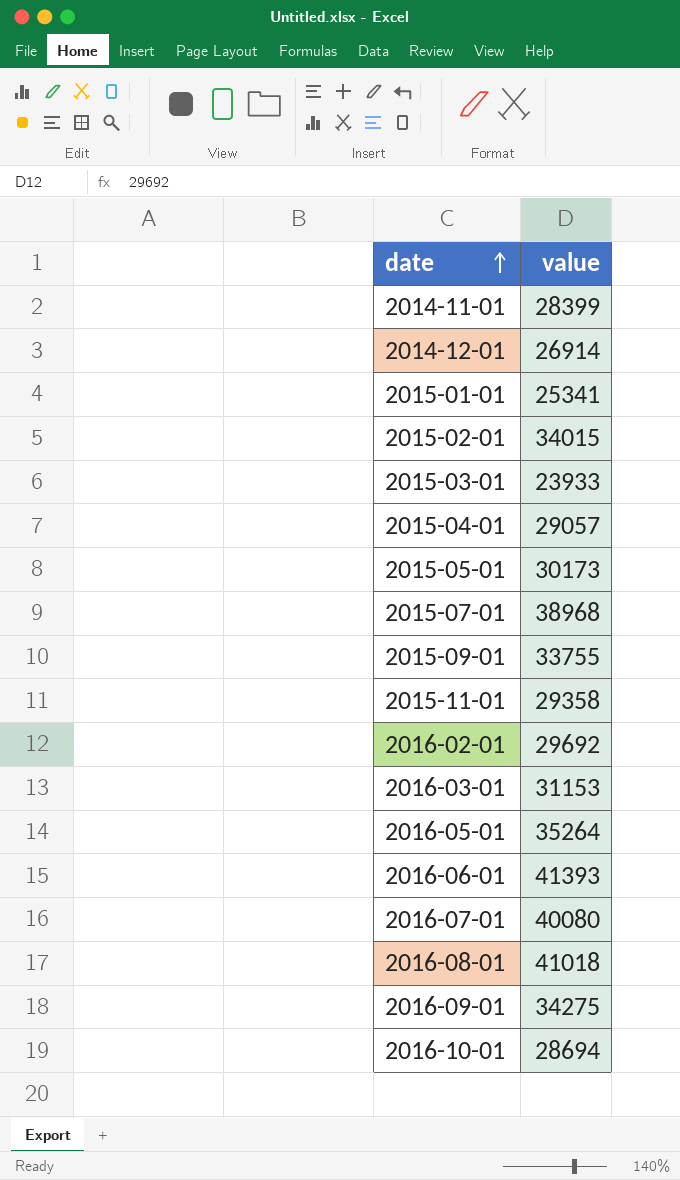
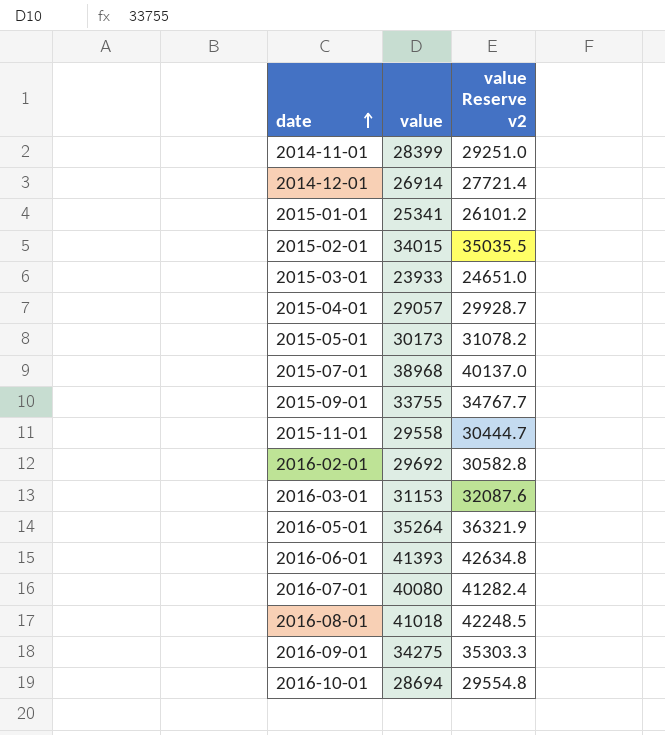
column value Reserve v2 | formula: none -> [value] * 1.03
2015-11-01 | value: 29358 -> 29558

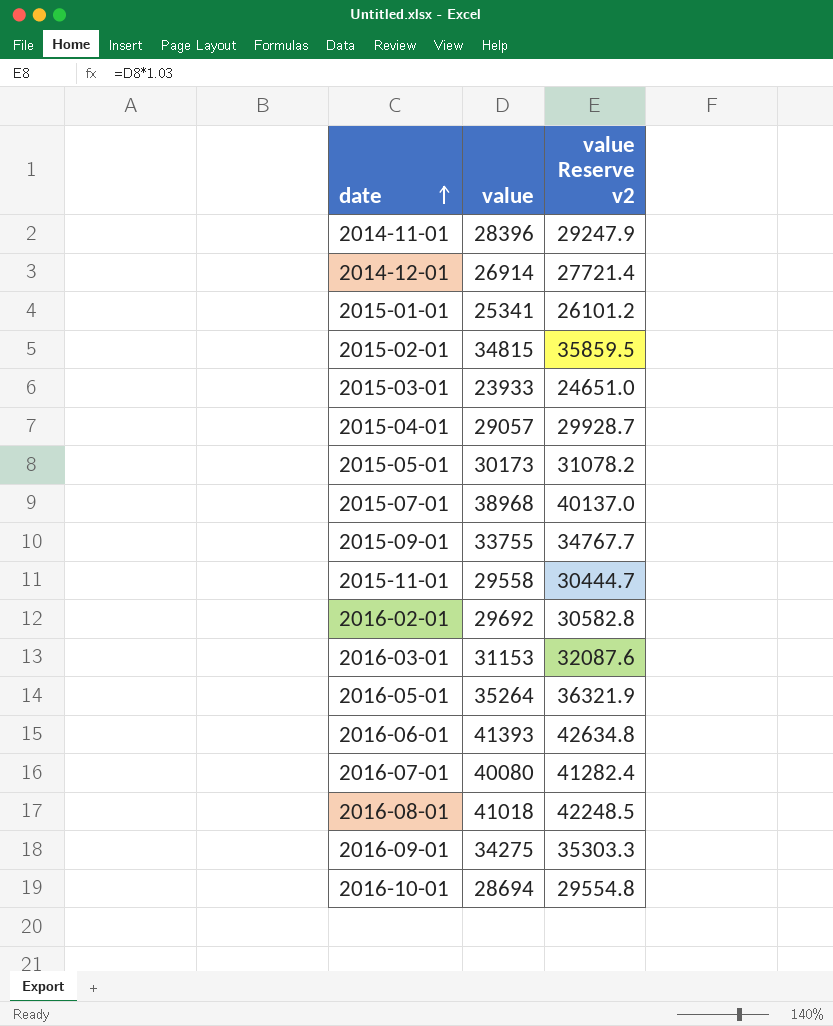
2014-11-01 | value: 28399 -> 28396
2014-11-01 | value Reserve v2: 29251.0 -> 29247.9
2015-02-01 | value: 34015 -> 34815
2015-02-01 | value Reserve v2: 35035.5 -> 35859.5

